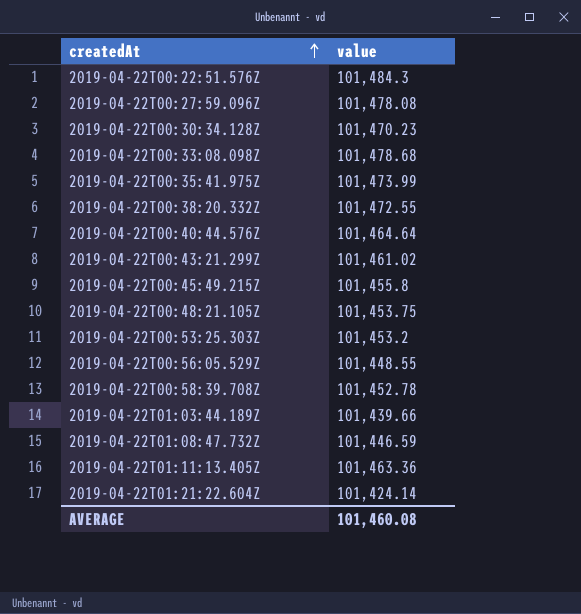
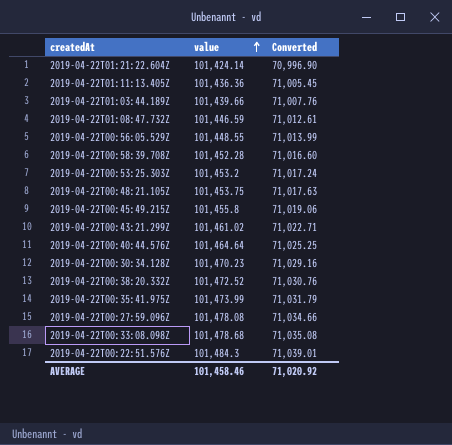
row order: createdAt ascending -> value ascending
column Converted | formula: none -> [value] * 0.7
2019-04-22T01:11:13.405Z | value: 101,463.36 -> 101,436.36
2019-04-22T00:58:39.708Z | value: 101,452.78 -> 101,452.28
2019-04-22T00:38:20.332Z | value: 101,472.55 -> 101,472.52
AVERAGE | value: 101,460.08 -> 101,458.46

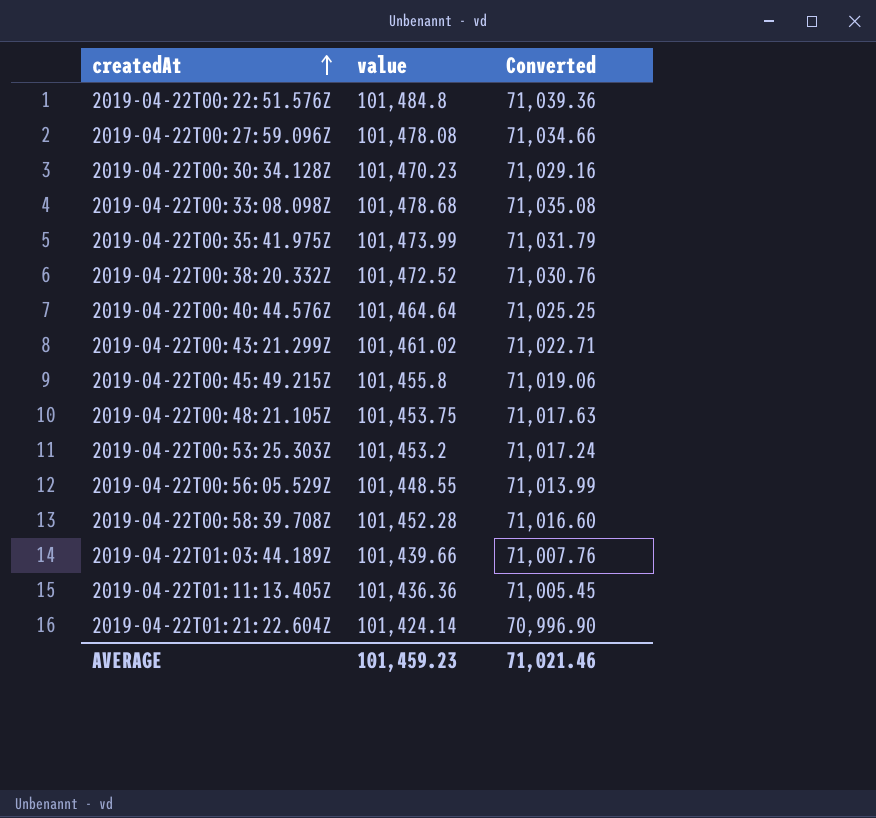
row order: value ascending -> createdAt ascending
row 2019-04-22T01:08:47.732Z: 101,446.59 | 71,012.61 -> none
2019-04-22T00:22:51.576Z | value: 101,484.3 -> 101,484.8
2019-04-22T00:22:51.576Z | Converted: 71,039.01 -> 71,039.36
AVERAGE | value: 101,458.46 -> 101,459.23
AVERAGE | Converted: 71,020.92 -> 71,021.46

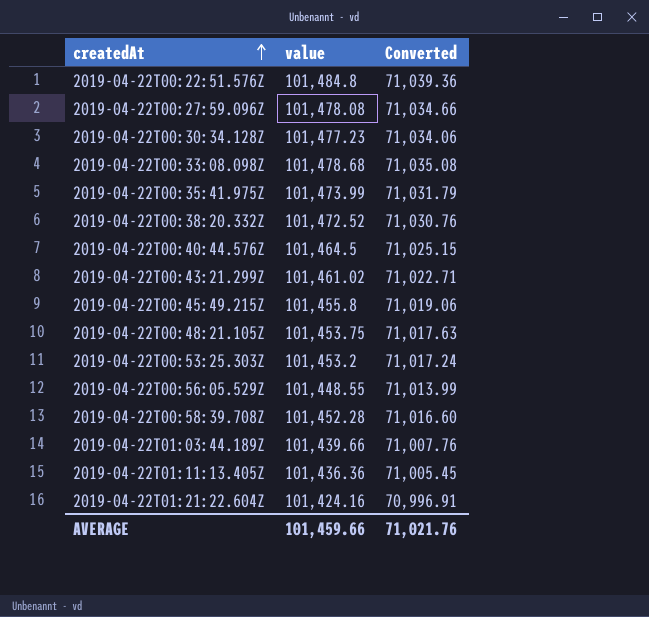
2019-04-22T00:30:34.128Z | value: 101,470.23 -> 101,477.23
2019-04-22T00:30:34.128Z | Converted: 71,029.16 -> 71,034.06
2019-04-22T00:40:44.576Z | value: 101,464.64 -> 101,464.5
2019-04-22T00:40:44.576Z | Converted: 71,025.25 -> 71,025.15
2019-04-22T01:21:22.604Z | value: 101,424.14 -> 101,424.16
2019-04-22T01:21:22.604Z | Converted: 70,996.90 -> 70,996.91
AVERAGE | value: 101,459.23 -> 101,459.66
AVERAGE | Converted: 71,021.46 -> 71,021.76

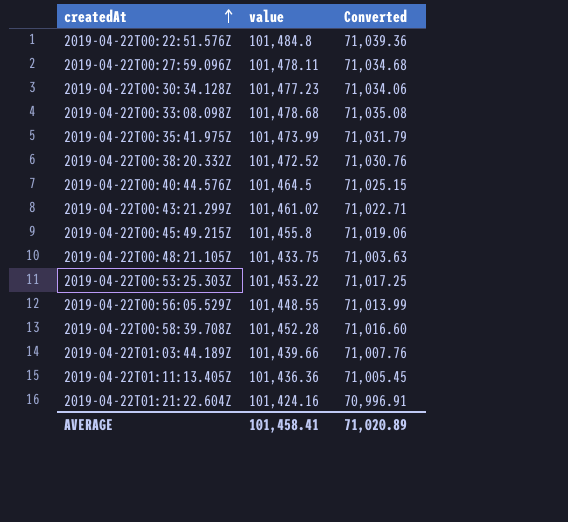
2019-04-22T00:27:59.096Z | value: 101,478.08 -> 101,478.11
2019-04-22T00:27:59.096Z | Converted: 71,034.66 -> 71,034.68
2019-04-22T00:48:21.105Z | value: 101,453.75 -> 101,433.75
2019-04-22T00:48:21.105Z | Converted: 71,017.63 -> 71,003.63
2019-04-22T00:53:25.303Z | value: 101,453.2 -> 101,453.22
2019-04-22T00:53:25.303Z | Converted: 71,017.24 -> 71,017.25
AVERAGE | value: 101,459.66 -> 101,458.41
AVERAGE | Converted: 71,021.76 -> 71,020.89

